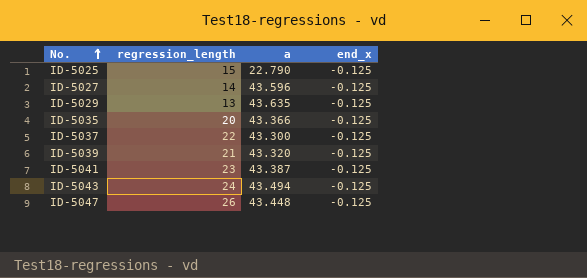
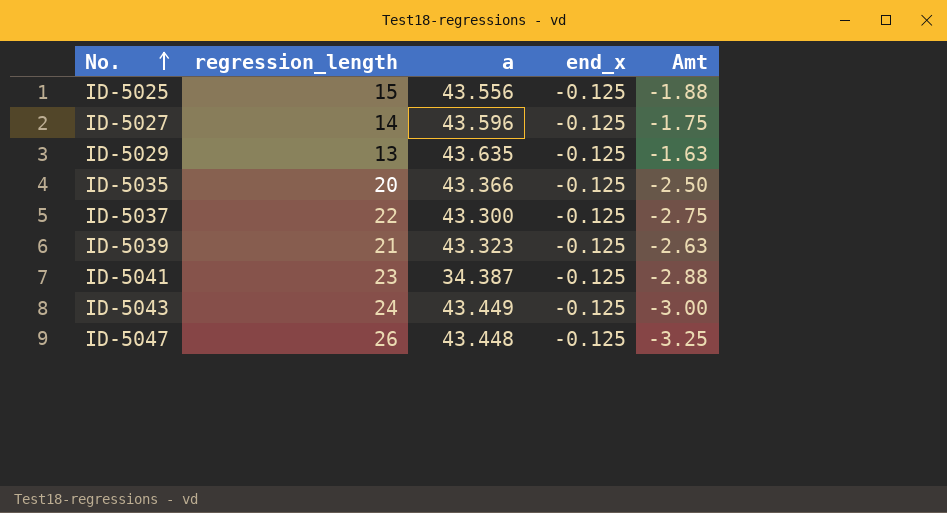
column Amt | formula: none -> [regression_length] * [end_x]
ID-5025 | a: 22.790 -> 43.556
ID-5039 | a: 43.320 -> 43.323
ID-5041 | a: 43.387 -> 34.387
ID-5043 | a: 43.494 -> 43.449

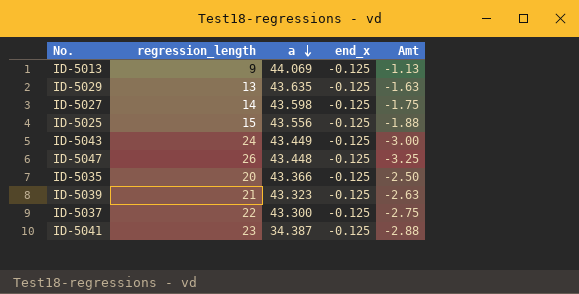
row order: No. ascending -> a descending
row ID-5013: none -> 9 | 44.069 | -0.125 | -1.13
ID-5027 | a: 43.596 -> 43.598

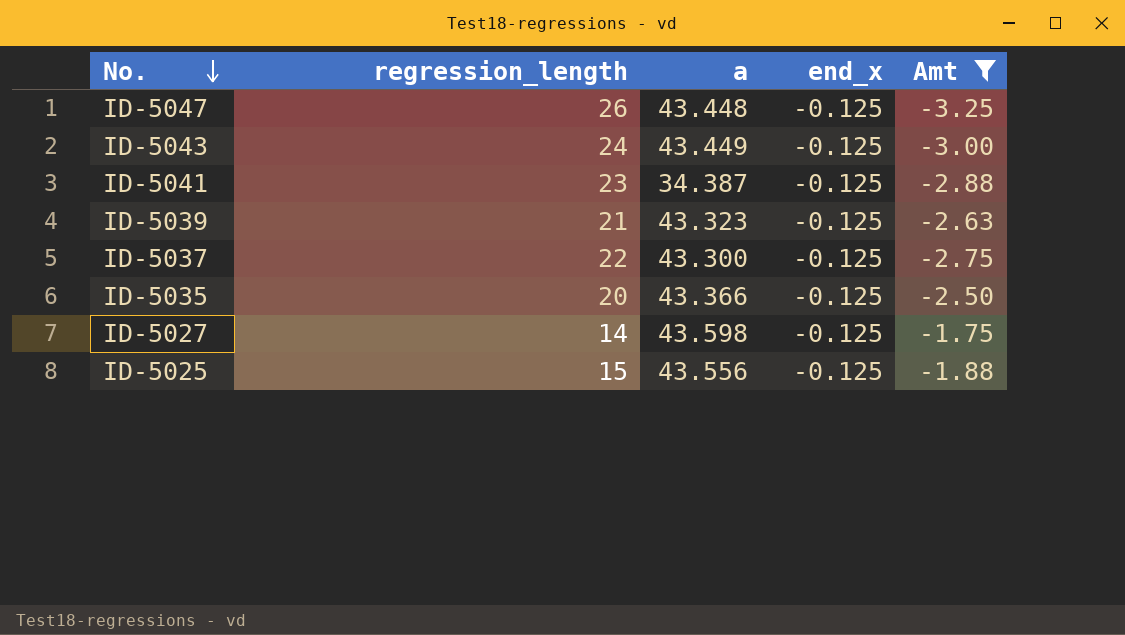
filter: none -> Amt <= -1.75
row order: a descending -> No. descending

